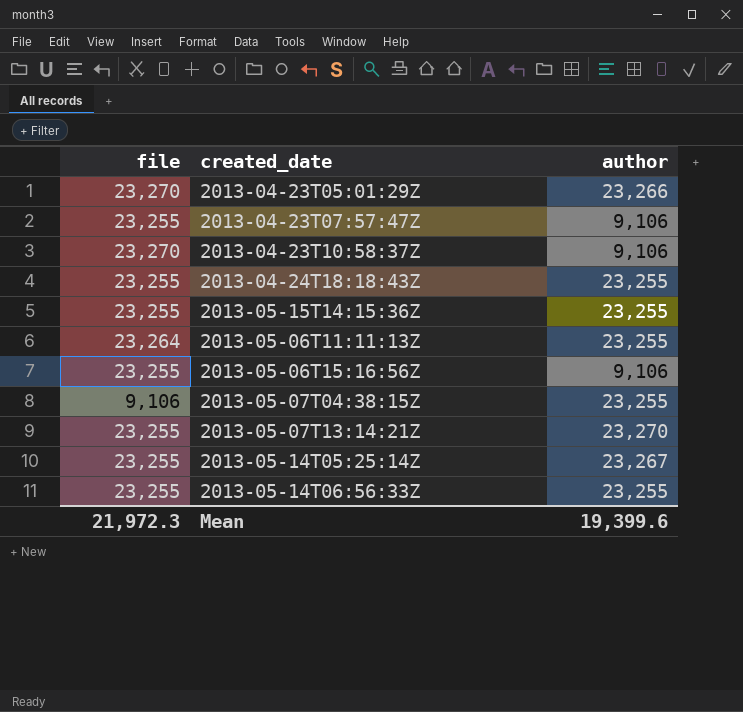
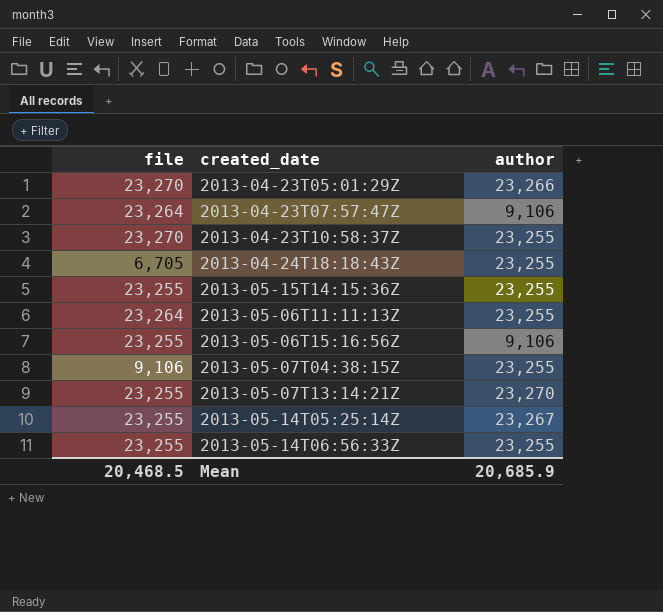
2013-04-23T07:57:47Z | file: 23,255 -> 23,264
2013-04-23T10:58:37Z | author: 9,106 -> 23,255
2013-04-24T18:18:43Z | file: 23,255 -> 6,705
Mean | file: 21,972.3 -> 20,468.5
Mean | author: 19,399.6 -> 20,685.9

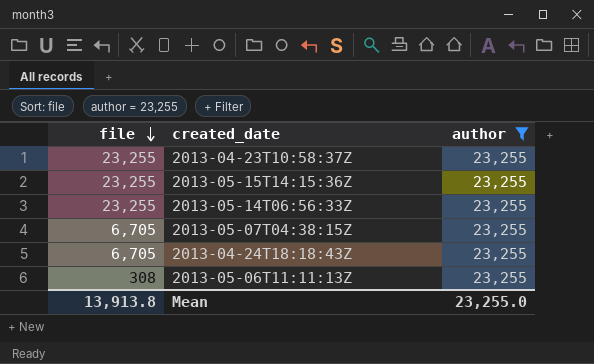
filter: none -> author = 23,255
row order: none -> file descending
2013-04-23T10:58:37Z | file: 23,270 -> 23,255
2013-05-07T04:38:15Z | file: 9,106 -> 6,705
2013-05-06T11:11:13Z | file: 23,264 -> 308
Mean | file: 20,468.5 -> 13,913.8
Mean | author: 20,685.9 -> 23,255.0

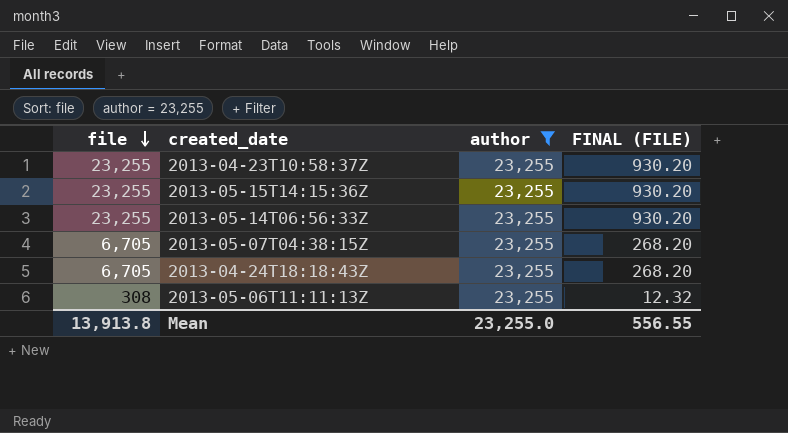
column FINAL (FILE) | formula: none -> [file] * 0.04

